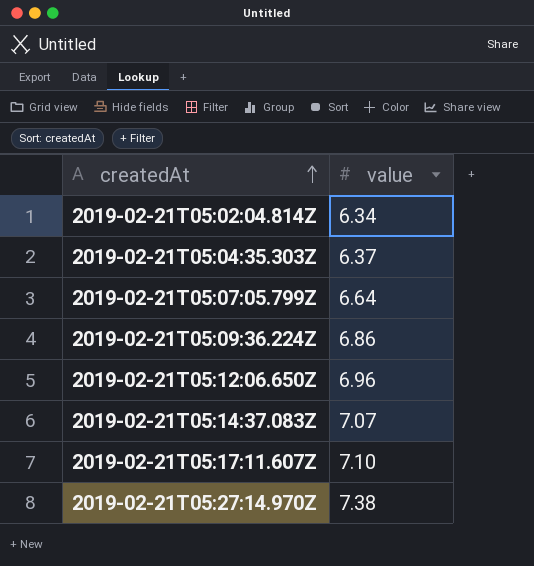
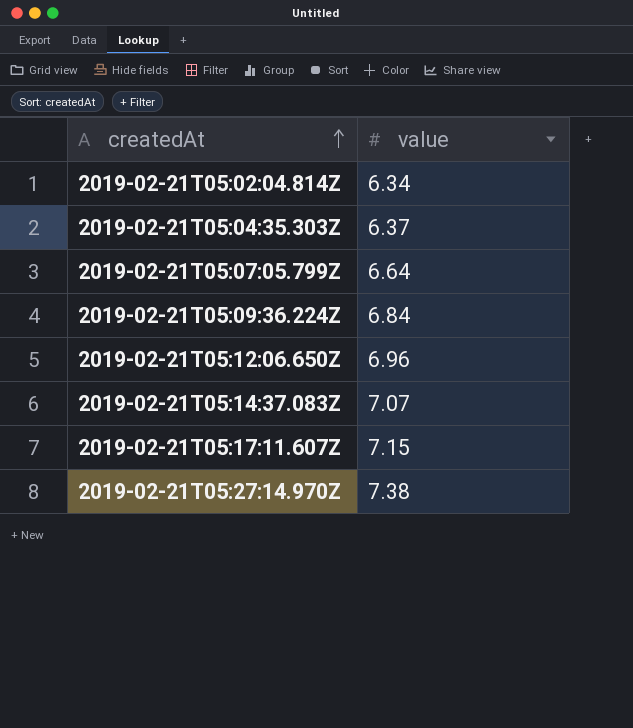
2019-02-21T05:09:36.224Z | value: 6.86 -> 6.84
2019-02-21T05:17:11.607Z | value: 7.10 -> 7.15

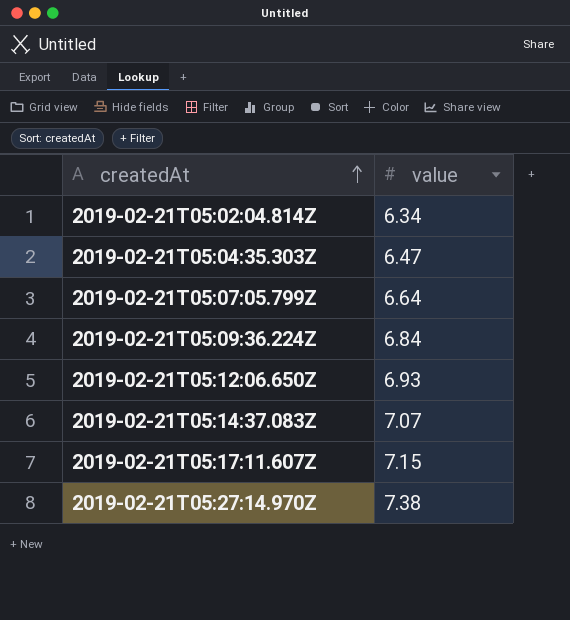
2019-02-21T05:04:35.303Z | value: 6.37 -> 6.47
2019-02-21T05:12:06.650Z | value: 6.96 -> 6.93

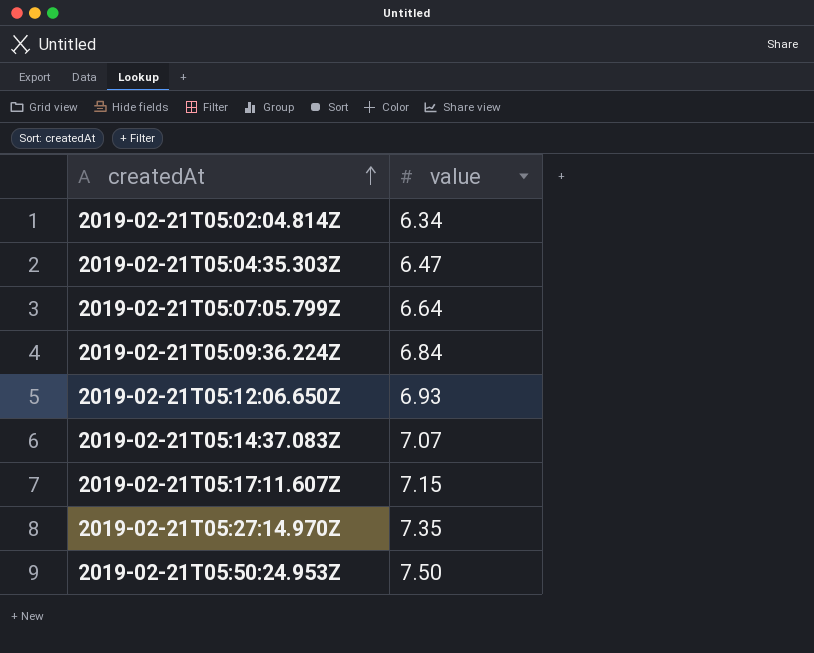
2019-02-21T05:27:14.970Z | value: 7.38 -> 7.35
row 2019-02-21T05:50:24.953Z: none -> 7.50

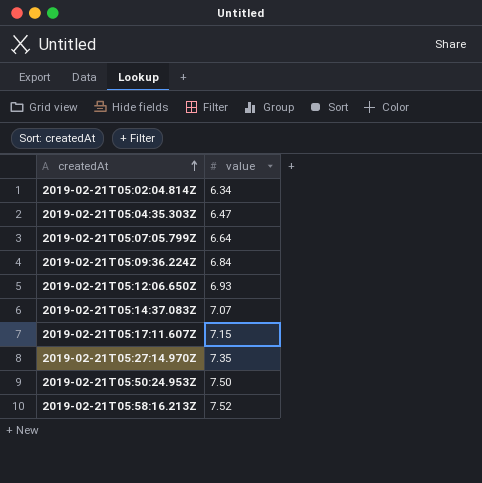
row 2019-02-21T05:58:16.213Z: none -> 7.52

